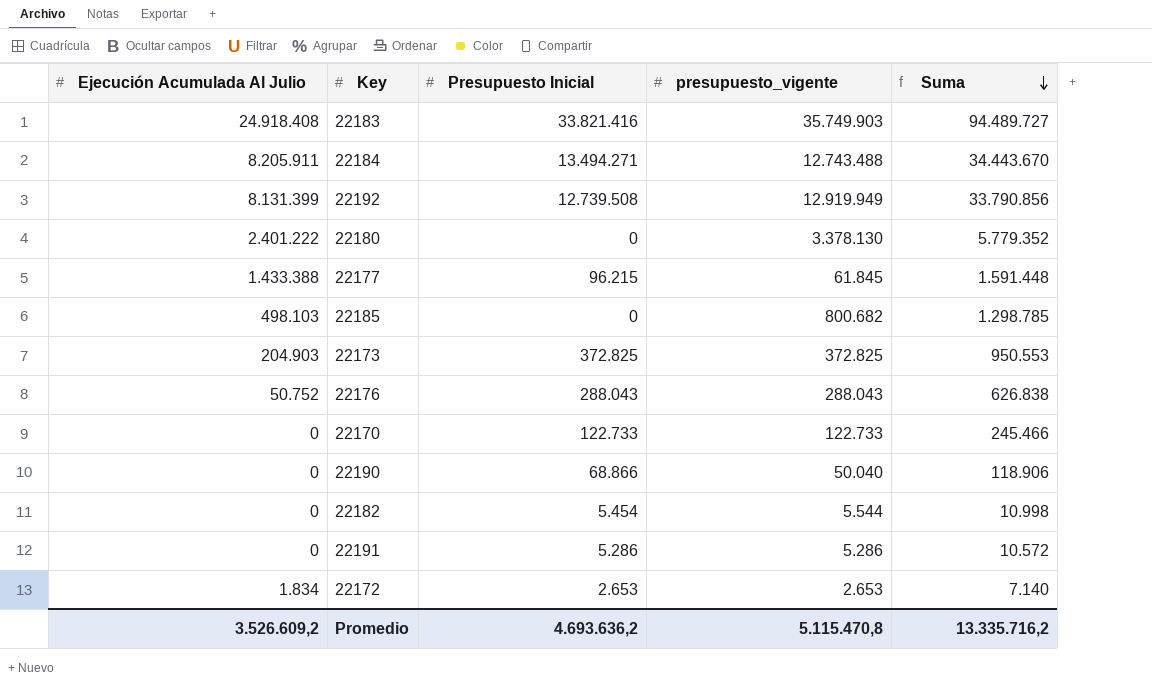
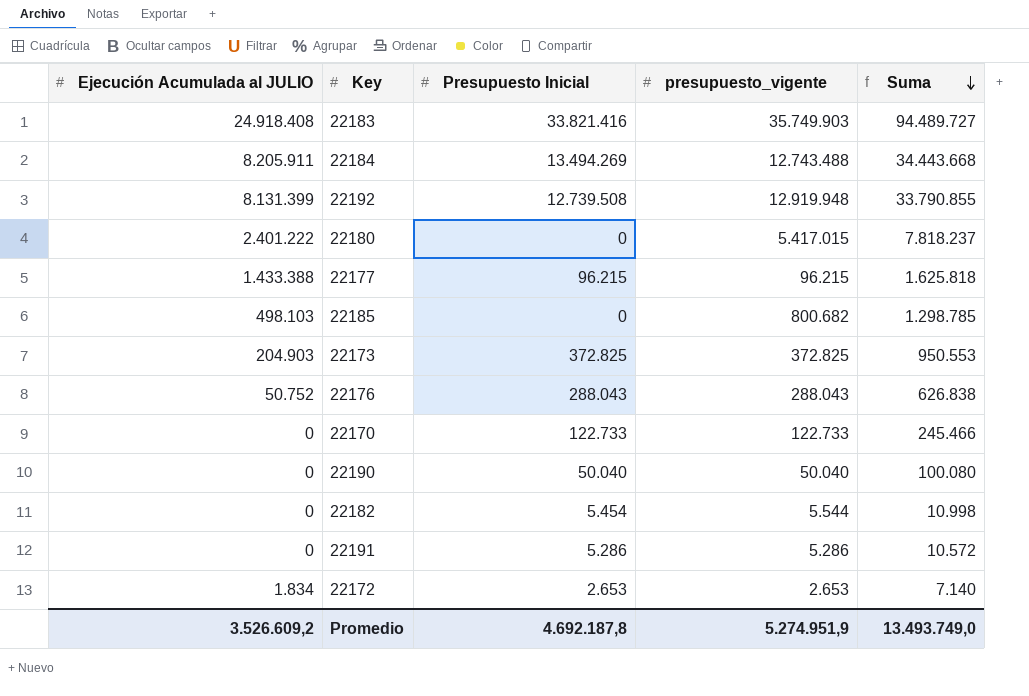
column name: Ejecución Acumulada Al Julio -> Ejecución Acumulada al JULIO
22184 | Presupuesto Inicial: 13.494.271 -> 13.494.269
22184 | Suma: 34.443.670 -> 34.443.668
22192 | presupuesto_vigente: 12.919.949 -> 12.919.948
22192 | Suma: 33.790.856 -> 33.790.855
22180 | presupuesto_vigente: 3.378.130 -> 5.417.015
22180 | Suma: 5.779.352 -> 7.818.237
22177 | presupuesto_vigente: 61.845 -> 96.215
22177 | Suma: 1.591.448 -> 1.625.818
22190 | Presupuesto Inicial: 68.866 -> 50.040
22190 | Suma: 118.906 -> 100.080
Promedio | Presupuesto Inicial: 4.693.636,2 -> 4.692.187,8
Promedio | presupuesto_vigente: 5.115.470,8 -> 5.274.951,9
Promedio | Suma: 13.335.716,2 -> 13.493.749,0

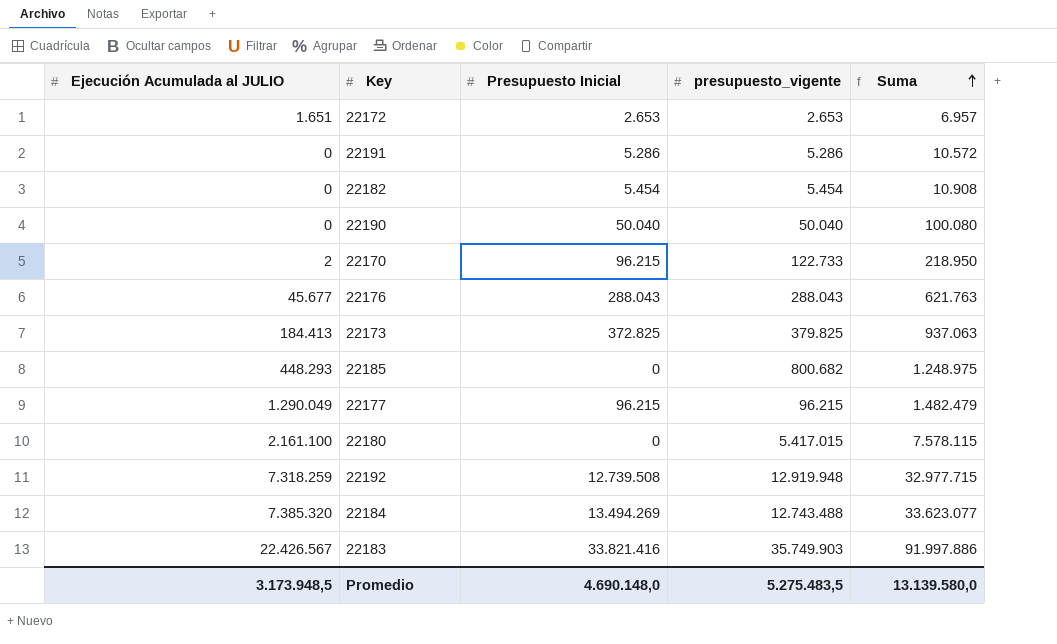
row order: Suma descending -> Suma ascending
22172 | Ejecución Acumulada al JULIO: 1.834 -> 1.651
22172 | Suma: 7.140 -> 6.957
22182 | presupuesto_vigente: 5.544 -> 5.454
22182 | Suma: 10.998 -> 10.908
22170 | Ejecución Acumulada al JULIO: 0 -> 2
22170 | Presupuesto Inicial: 122.733 -> 96.215
22170 | Suma: 245.466 -> 218.950
22176 | Ejecución Acumulada al JULIO: 50.752 -> 45.677
22176 | Suma: 626.838 -> 621.763
22173 | Ejecución Acumulada al JULIO: 204.903 -> 184.413
22173 | presupuesto_vigente: 372.825 -> 379.825
22173 | Suma: 950.553 -> 937.063
22185 | Ejecución Acumulada al JULIO: 498.103 -> 448.293
22185 | Suma: 1.298.785 -> 1.248.975
22177 | Ejecución Acumulada al JULIO: 1.433.388 -> 1.290.049
22177 | Suma: 1.625.818 -> 1.482.479
22180 | Ejecución Acumulada al JULIO: 2.401.222 -> 2.161.100
22180 | Suma: 7.818.237 -> 7.578.115
22192 | Ejecución Acumulada al JULIO: 8.131.399 -> 7.318.259
22192 | Suma: 33.790.855 -> 32.977.715
22184 | Ejecución Acumulada al JULIO: 8.205.911 -> 7.385.320
22184 | Suma: 34.443.668 -> 33.623.077
22183 | Ejecución Acumulada al JULIO: 24.918.408 -> 22.426.567
22183 | Suma: 94.489.727 -> 91.997.886
Promedio | Ejecución Acumulada al JULIO: 3.526.609,2 -> 3.173.948,5
Promedio | Presupuesto Inicial: 4.692.187,8 -> 4.690.148,0
Promedio | presupuesto_vigente: 5.274.951,9 -> 5.275.483,5
Promedio | Suma: 13.493.749,0 -> 13.139.580,0

